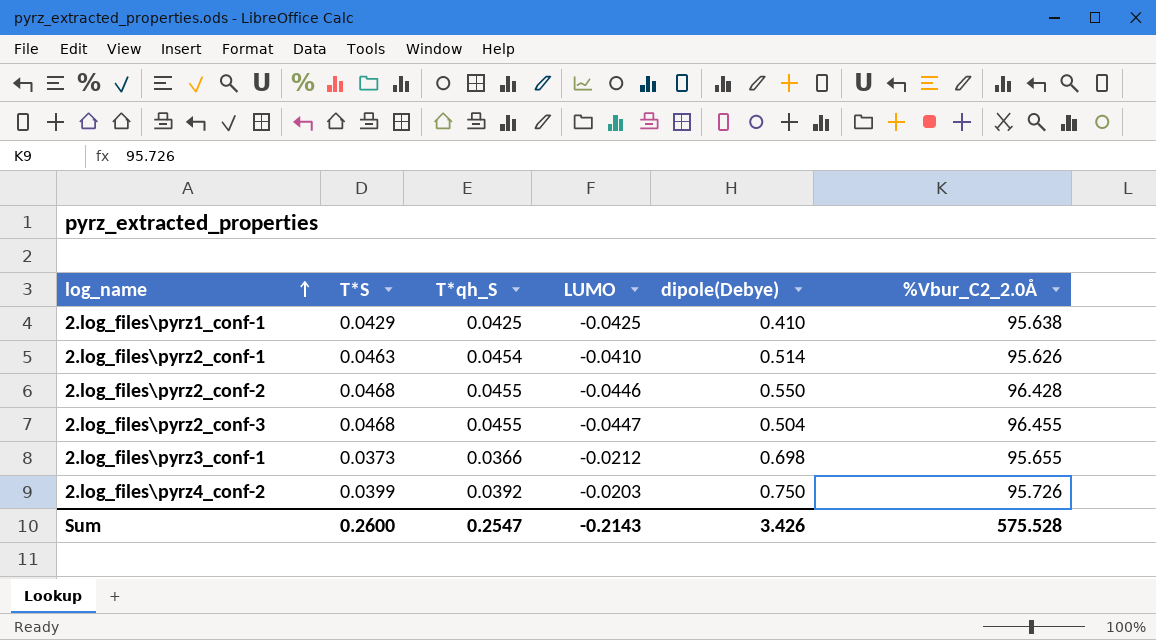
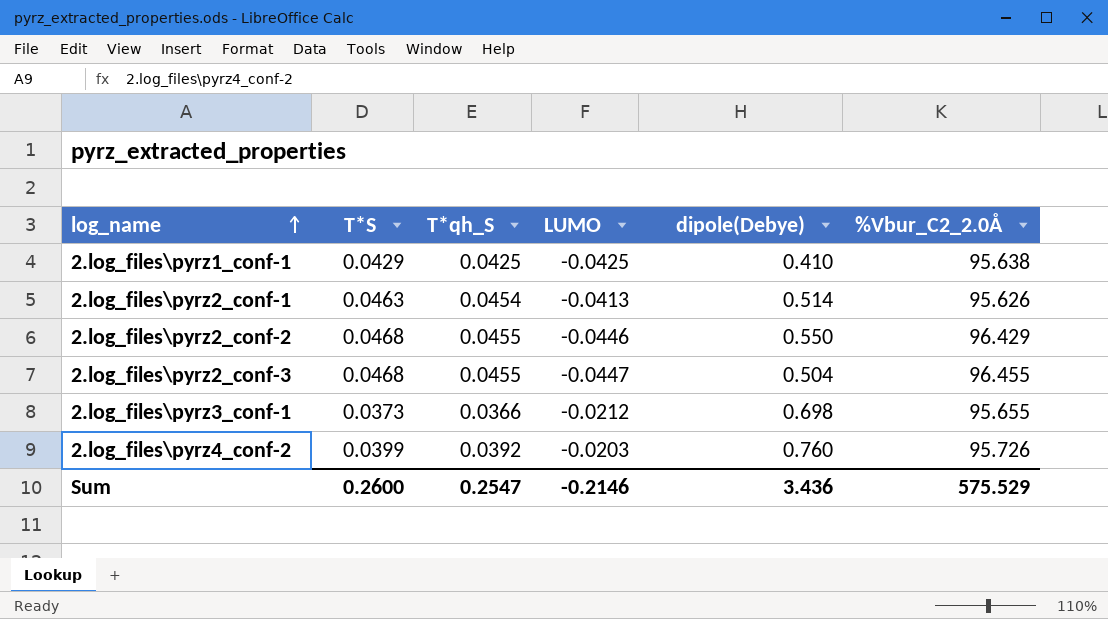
2.log_files\pyrz2_conf-1 | LUMO: -0.0410 -> -0.0413
2.log_files\pyrz2_conf-2 | %Vbur_C2_2.0Å: 96.428 -> 96.429
2.log_files\pyrz4_conf-2 | dipole(Debye): 0.750 -> 0.760
Sum | LUMO: -0.2143 -> -0.2146
Sum | dipole(Debye): 3.426 -> 3.436
Sum | %Vbur_C2_2.0Å: 575.528 -> 575.529

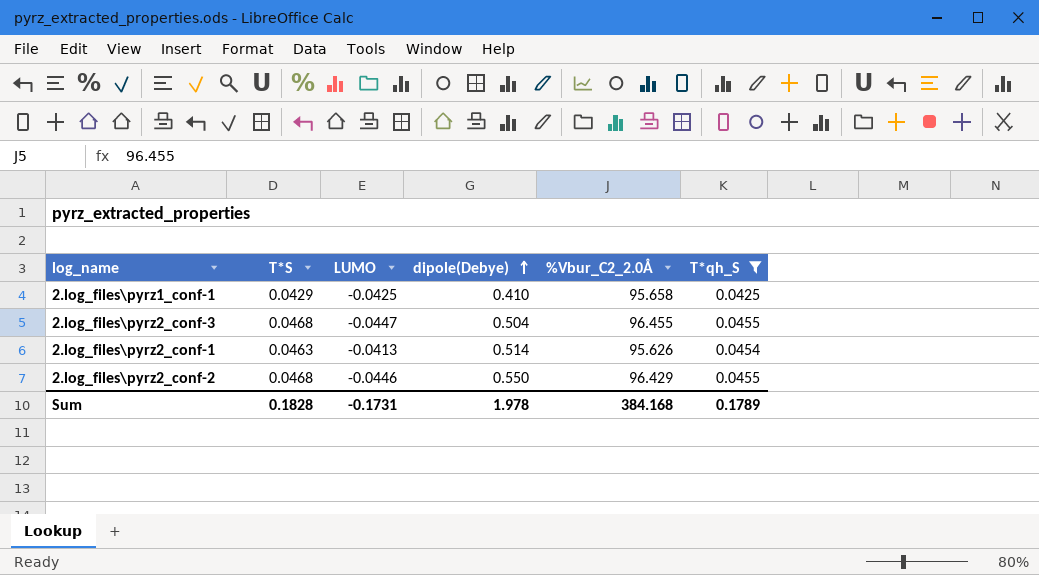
filter: none -> T*qh_S >= 0.0425
row order: log_name ascending -> dipole(Debye) ascending
column T*qh_S | position: 3 -> 6
2.log_files\pyrz1_conf-1 | %Vbur_C2_2.0Å: 95.638 -> 95.658
Sum | T*S: 0.2600 -> 0.1828
Sum | LUMO: -0.2146 -> -0.1731
Sum | dipole(Debye): 3.436 -> 1.978
Sum | %Vbur_C2_2.0Å: 575.529 -> 384.168
Sum | T*qh_S: 0.2547 -> 0.1789

